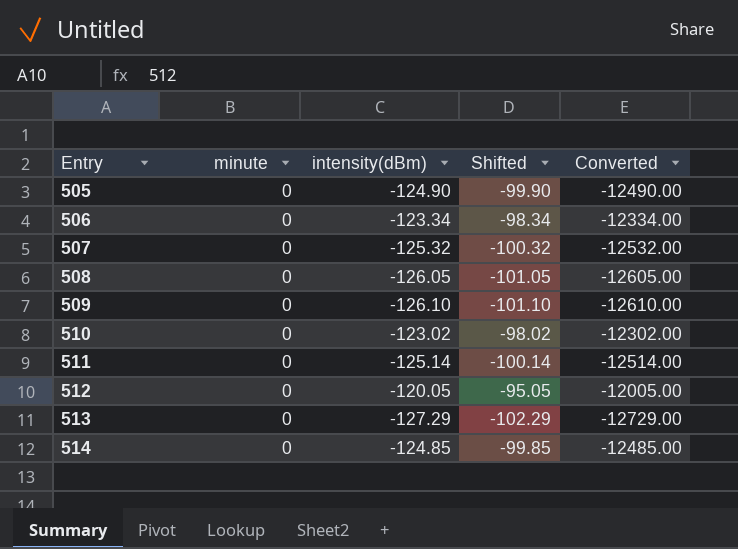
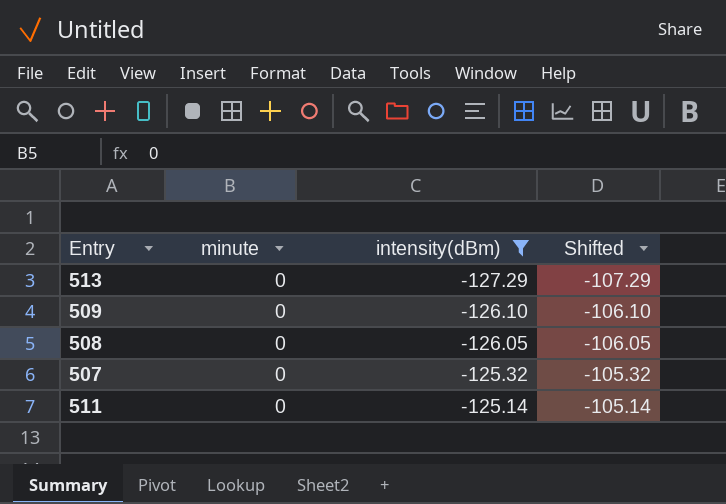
filter: none -> intensity(dBm) <= -125.14
row order: Entry ascending -> intensity(dBm) ascending
column Converted | formula: [intensity(dBm)] * 100 -> none
column Shifted | formula: [intensity(dBm)] + 25 -> [intensity(dBm)] + 20

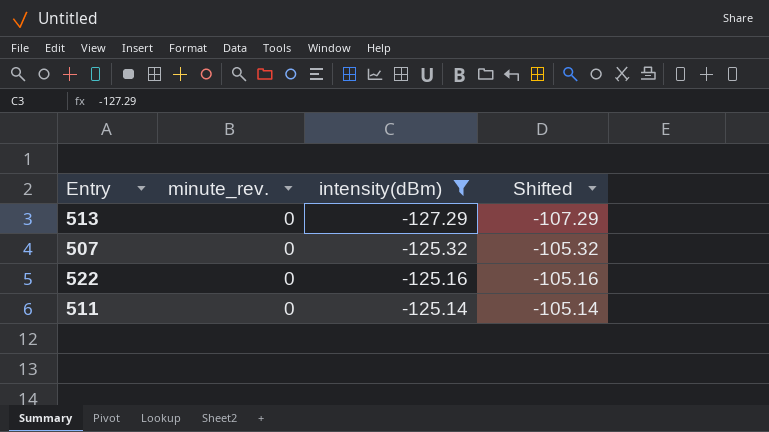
column name: minute -> minute_rev.
row 509: 0 | -126.10 | -106.10 -> none
row 508: 0 | -126.05 | -106.05 -> none
row 522: none -> 0 | -125.16 | -105.16

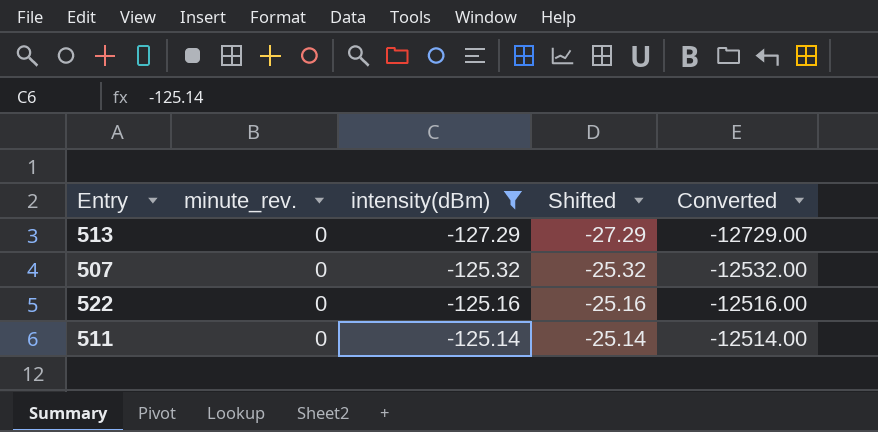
column Shifted | formula: [intensity(dBm)] + 20 -> [intensity(dBm)] + 100
column Converted | formula: none -> [intensity(dBm)] * 100

